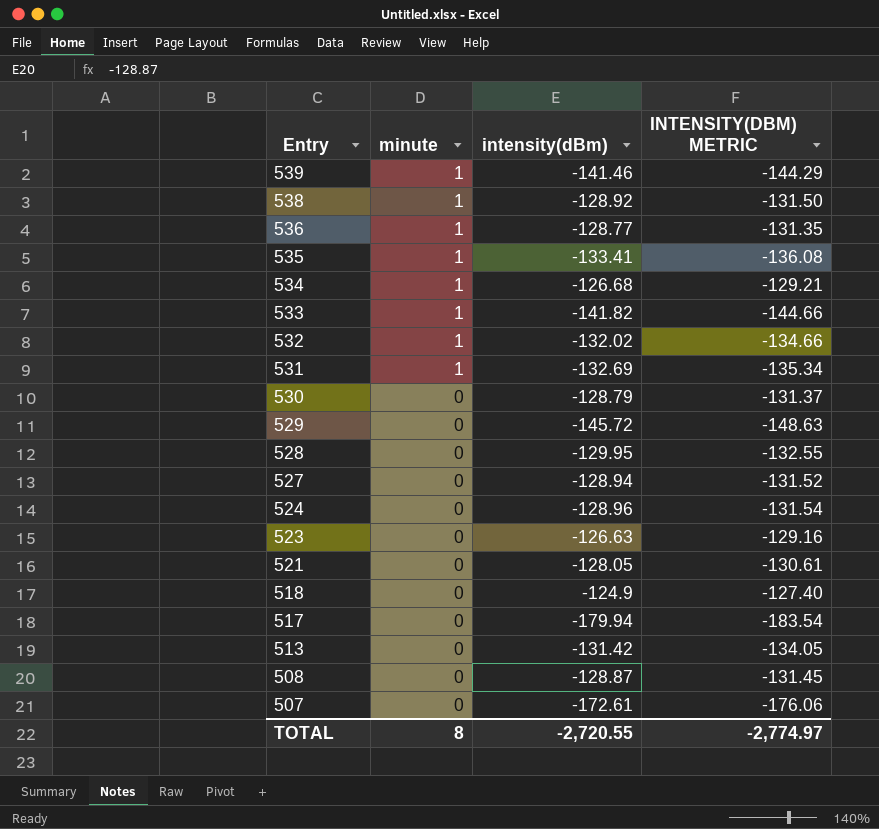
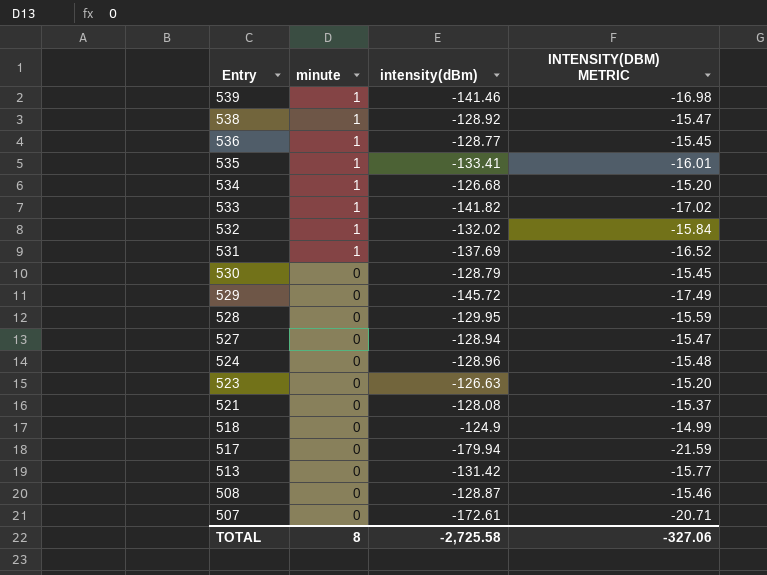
column INTENSITY(DBM) METRIC | formula: [intensity(dBm)] * 1.02 -> [intensity(dBm)] * 0.12
531 | intensity(dBm): -132.69 -> -137.69
521 | intensity(dBm): -128.05 -> -128.08
TOTAL | intensity(dBm): -2,720.55 -> -2,725.58
TOTAL | INTENSITY(DBM) METRIC: -2,774.97 -> -327.06

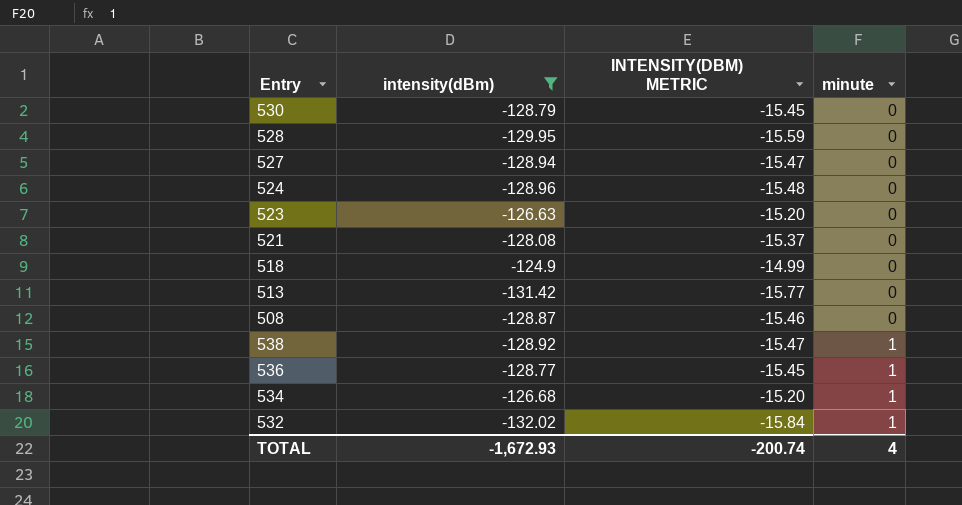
filter: none -> intensity(dBm) >= -132.02
row order: Entry descending -> minute ascending
column minute | position: 2 -> 4
TOTAL | intensity(dBm): -2,725.58 -> -1,672.93
TOTAL | INTENSITY(DBM) METRIC: -327.06 -> -200.74
TOTAL | minute: 8 -> 4

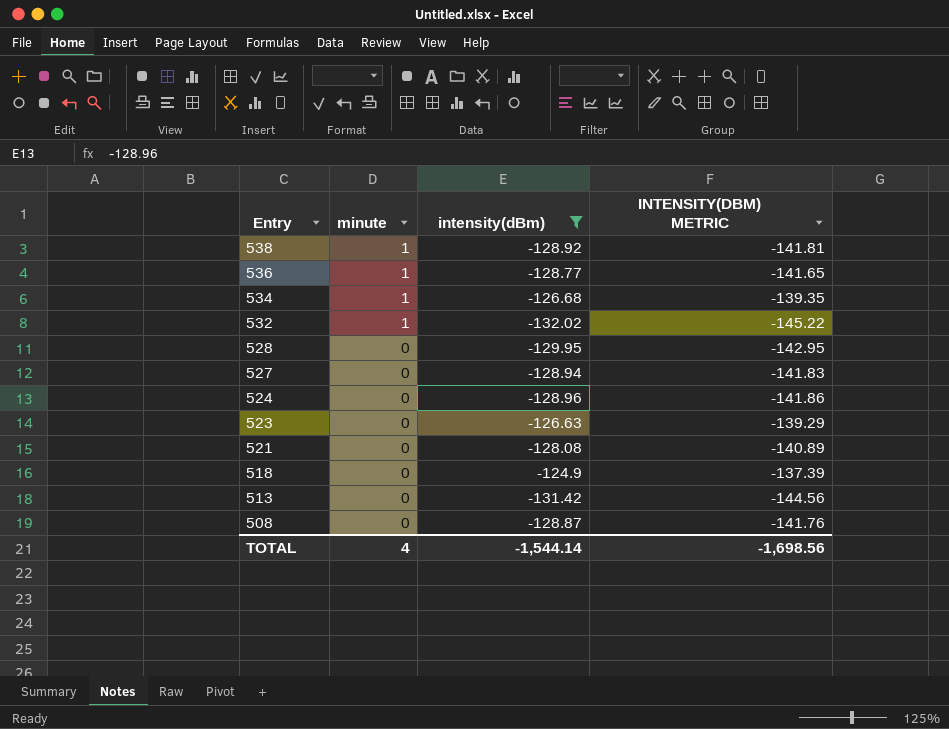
row order: minute ascending -> Entry descending
column minute | position: 4 -> 2
column INTENSITY(DBM) METRIC | formula: [intensity(dBm)] * 0.12 -> [intensity(dBm)] * 1.1
row 530: -128.79 | -15.45 | 0 -> none
TOTAL | intensity(dBm): -1,672.93 -> -1,544.14
TOTAL | INTENSITY(DBM) METRIC: -200.74 -> -1,698.56

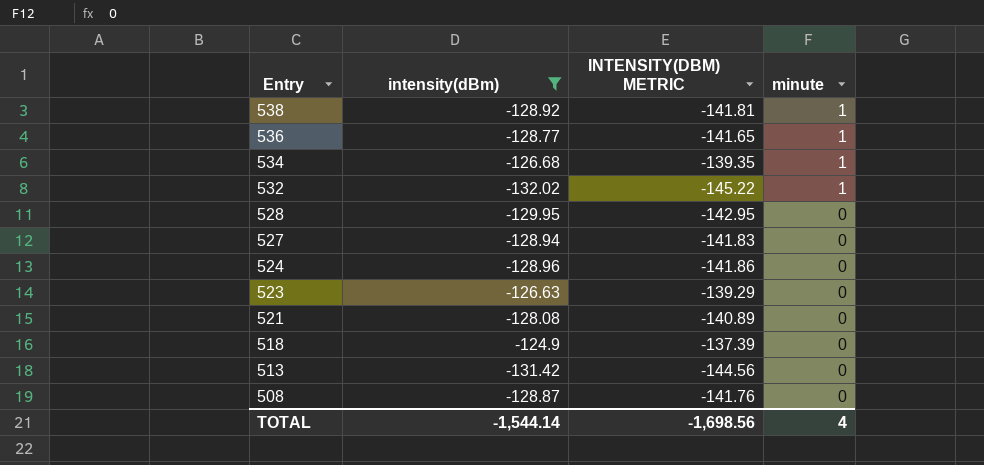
column minute | position: 2 -> 4

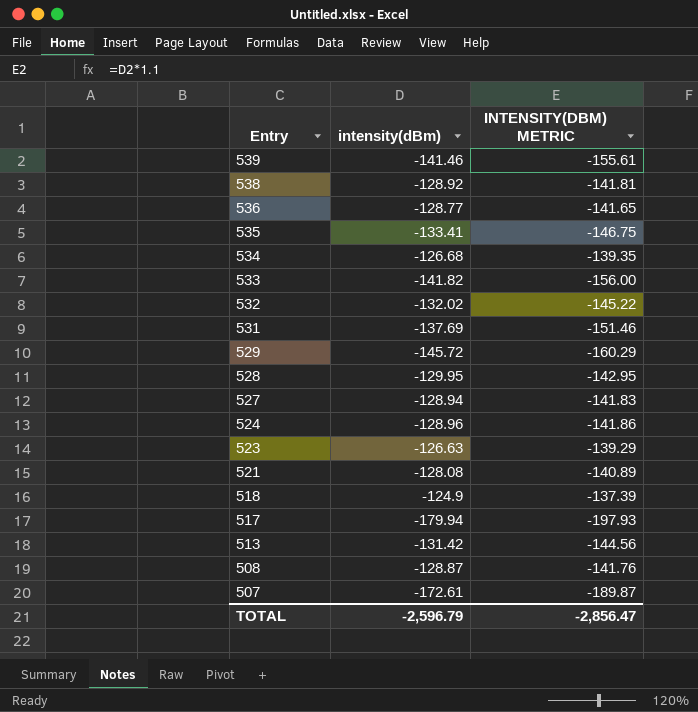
filter: intensity(dBm) >= -132.02 -> none
column minute | position: 4 -> none
TOTAL | intensity(dBm): -1,544.14 -> -2,596.79
TOTAL | INTENSITY(DBM) METRIC: -1,698.56 -> -2,856.47

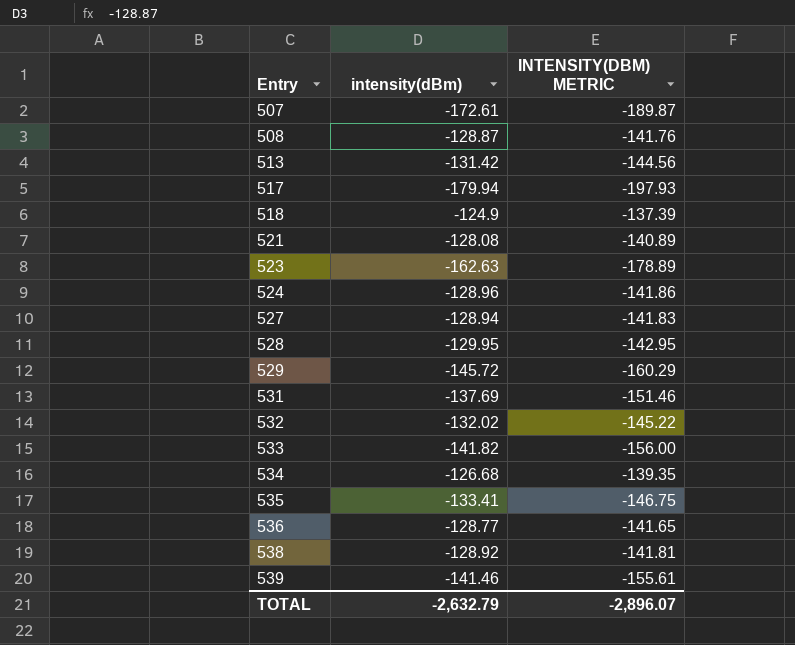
row order: Entry descending -> Entry ascending
523 | intensity(dBm): -126.63 -> -162.63
523 | INTENSITY(DBM) METRIC: -139.29 -> -178.89
TOTAL | intensity(dBm): -2,596.79 -> -2,632.79
TOTAL | INTENSITY(DBM) METRIC: -2,856.47 -> -2,896.07

